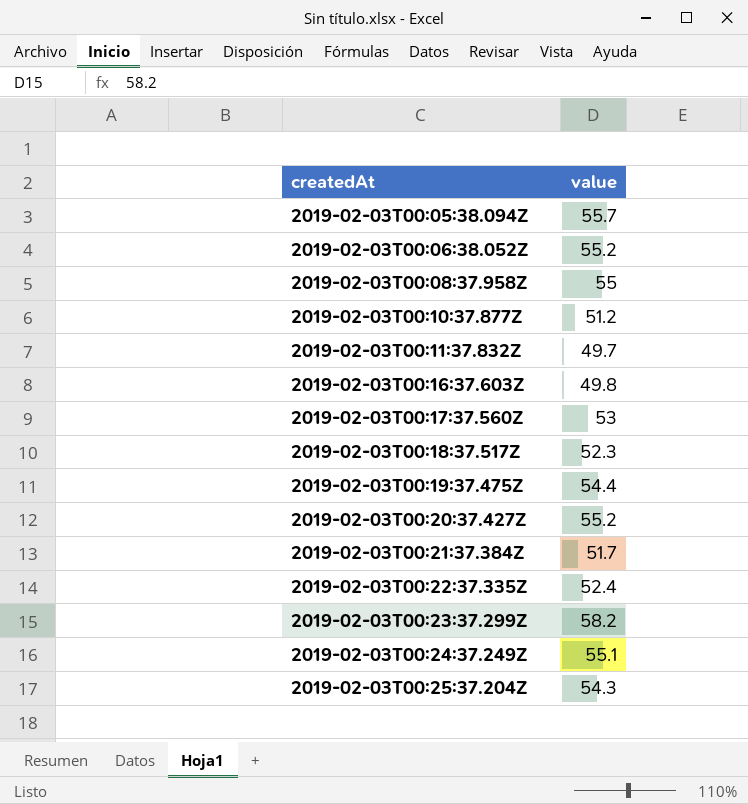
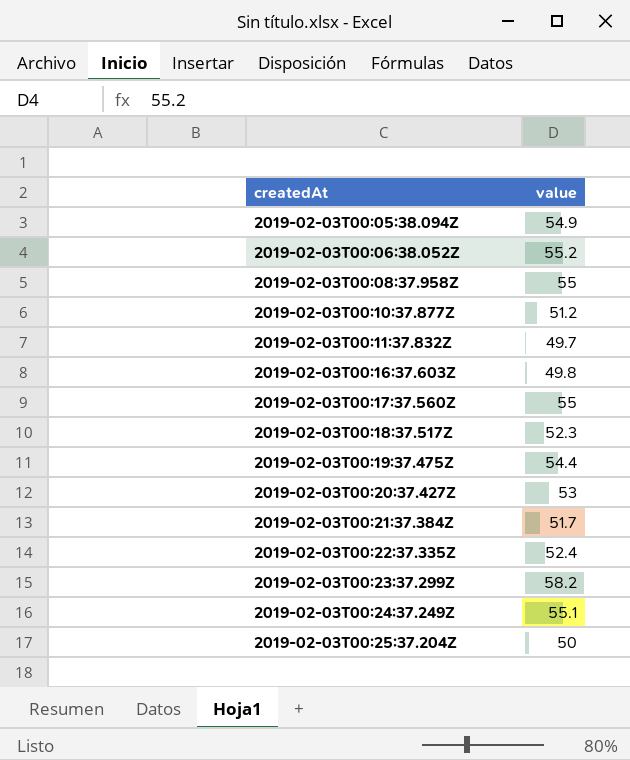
2019-02-03T00:05:38.094Z | value: 55.7 -> 54.9
2019-02-03T00:17:37.560Z | value: 53 -> 55
2019-02-03T00:20:37.427Z | value: 55.2 -> 53
2019-02-03T00:25:37.204Z | value: 54.3 -> 50

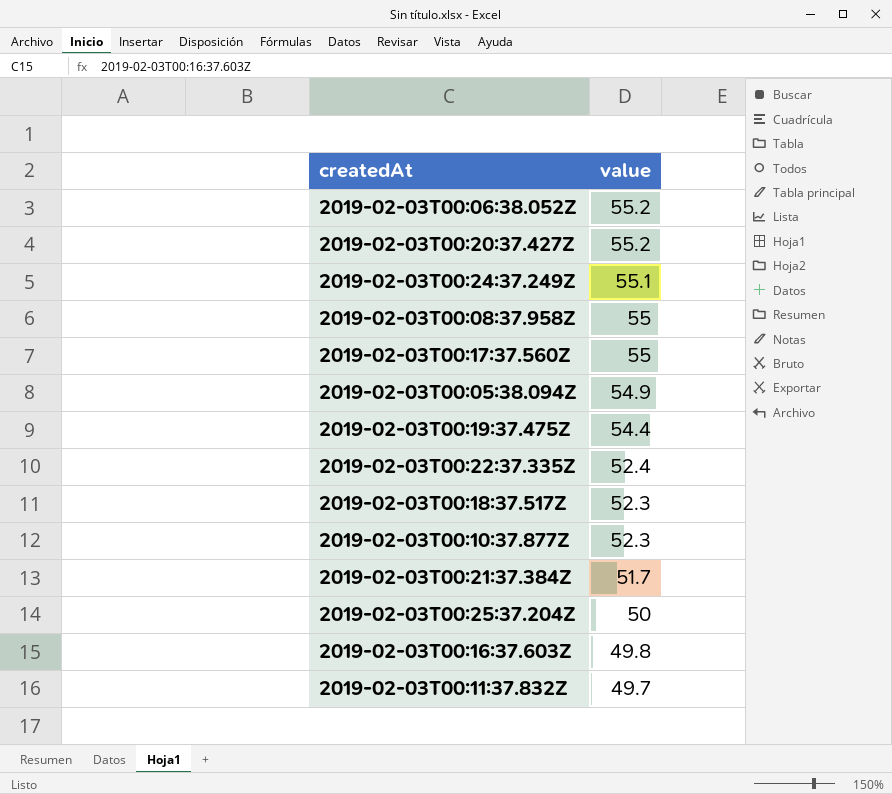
row order: createdAt ascending -> value descending
row 2019-02-03T00:23:37.299Z: 58.2 -> none
2019-02-03T00:20:37.427Z | value: 53 -> 55.2
2019-02-03T00:10:37.877Z | value: 51.2 -> 52.3

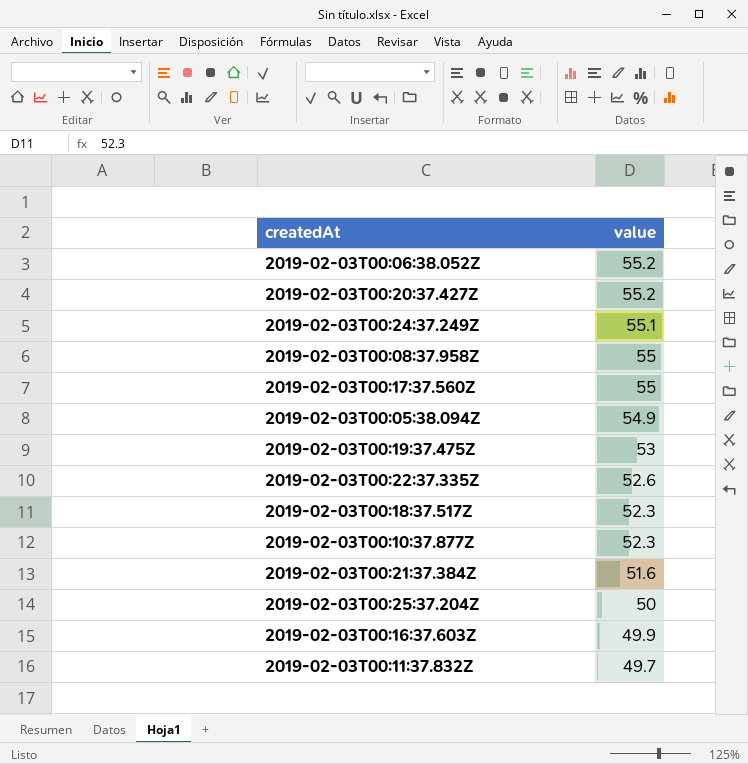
2019-02-03T00:19:37.475Z | value: 54.4 -> 53
2019-02-03T00:22:37.335Z | value: 52.4 -> 52.6
2019-02-03T00:21:37.384Z | value: 51.7 -> 51.6
2019-02-03T00:16:37.603Z | value: 49.8 -> 49.9

